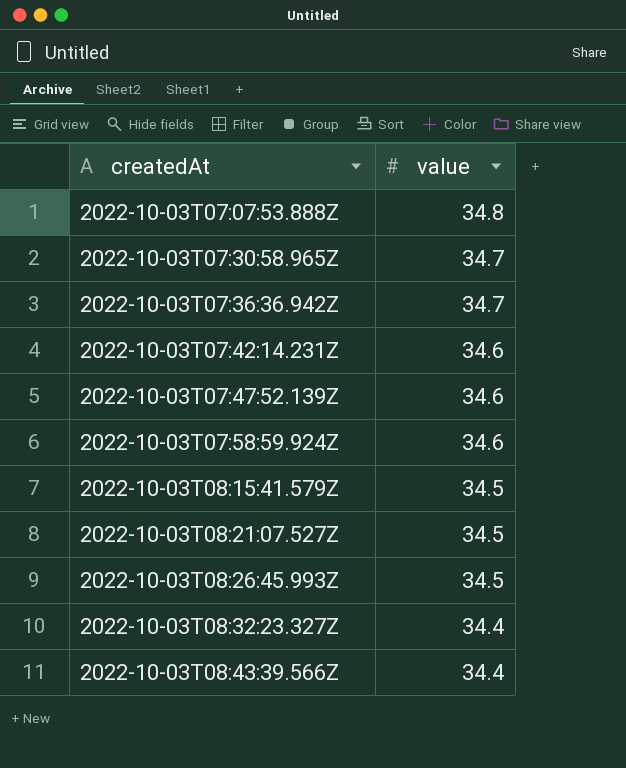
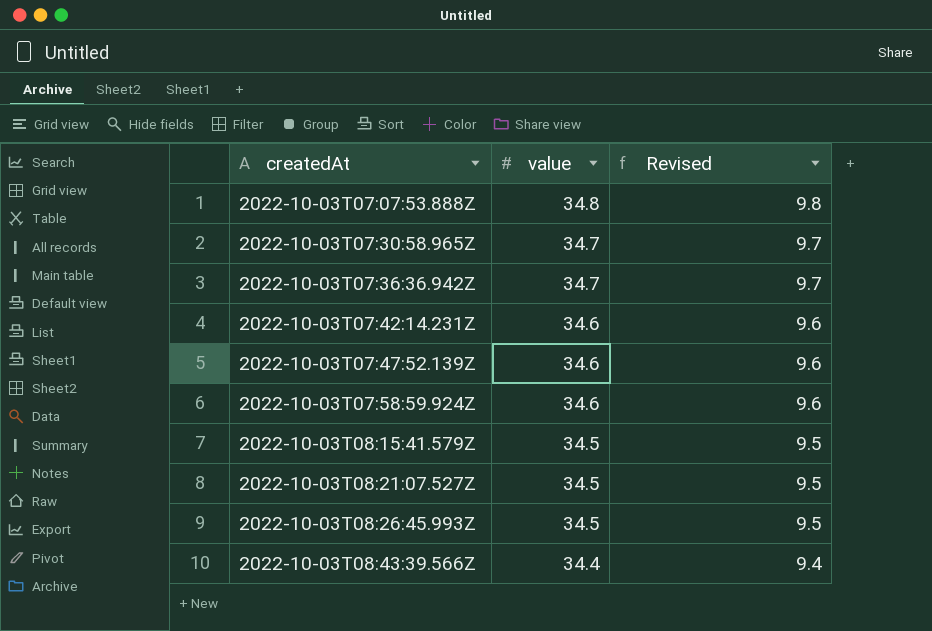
column Revised | formula: none -> [value] - 25
row 2022-10-03T08:32:23.327Z: 34.4 -> none

